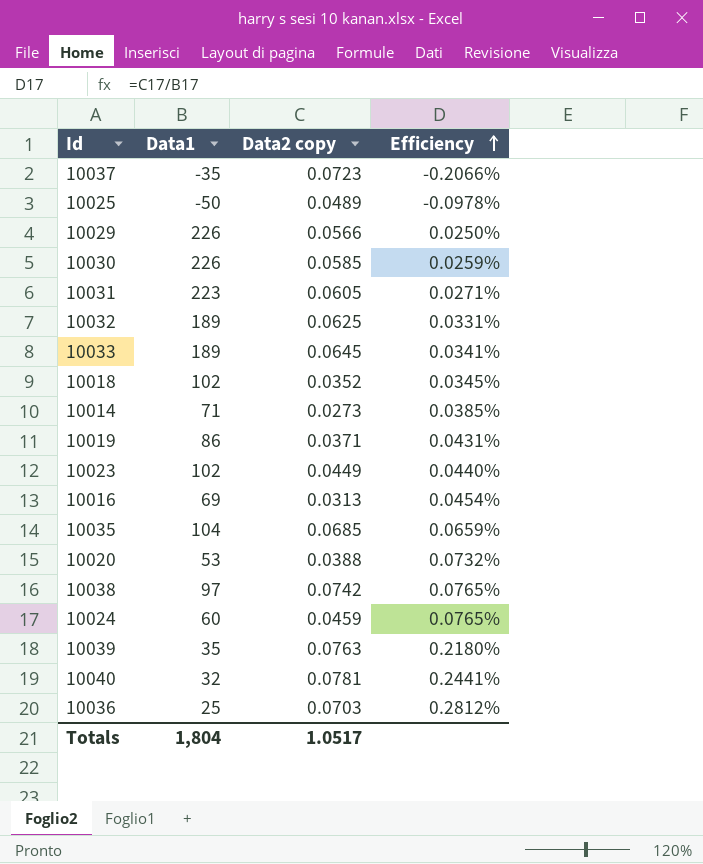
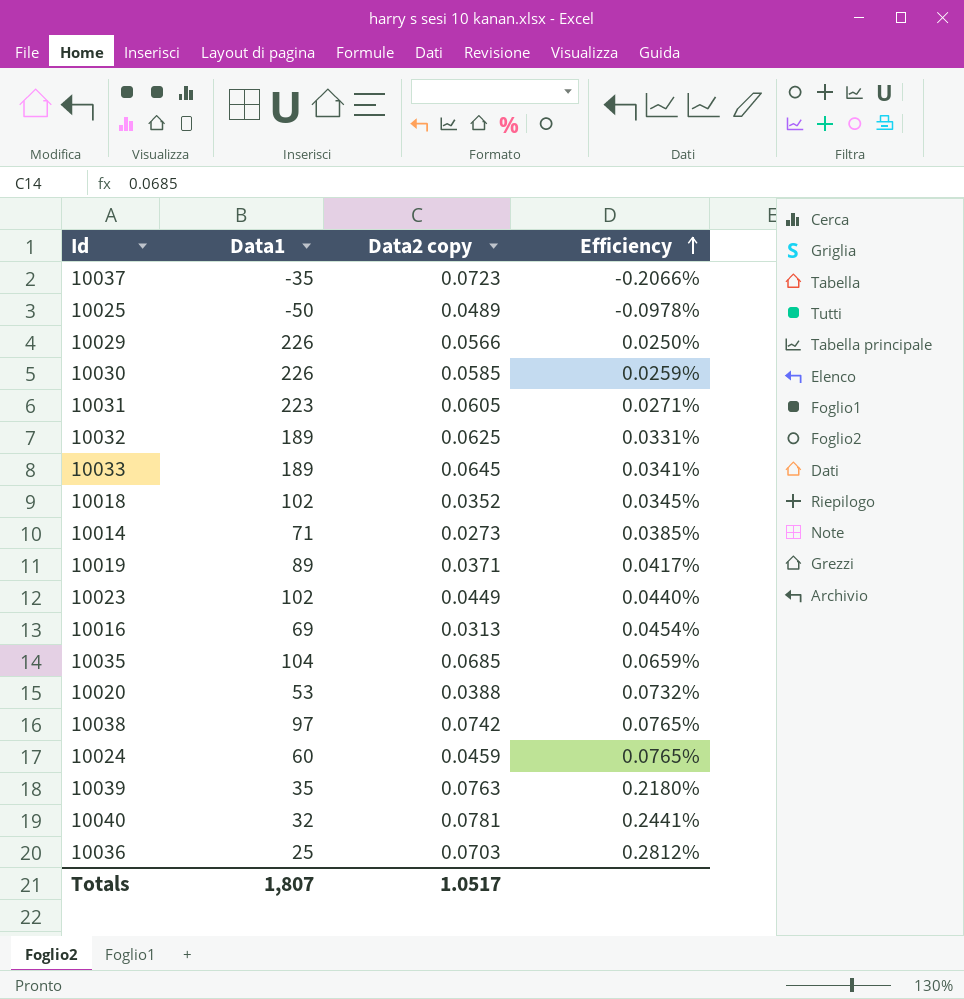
10019 | Data1: 86 -> 89
10019 | Efficiency: 0.0431% -> 0.0417%
Totals | Data1: 1,804 -> 1,807

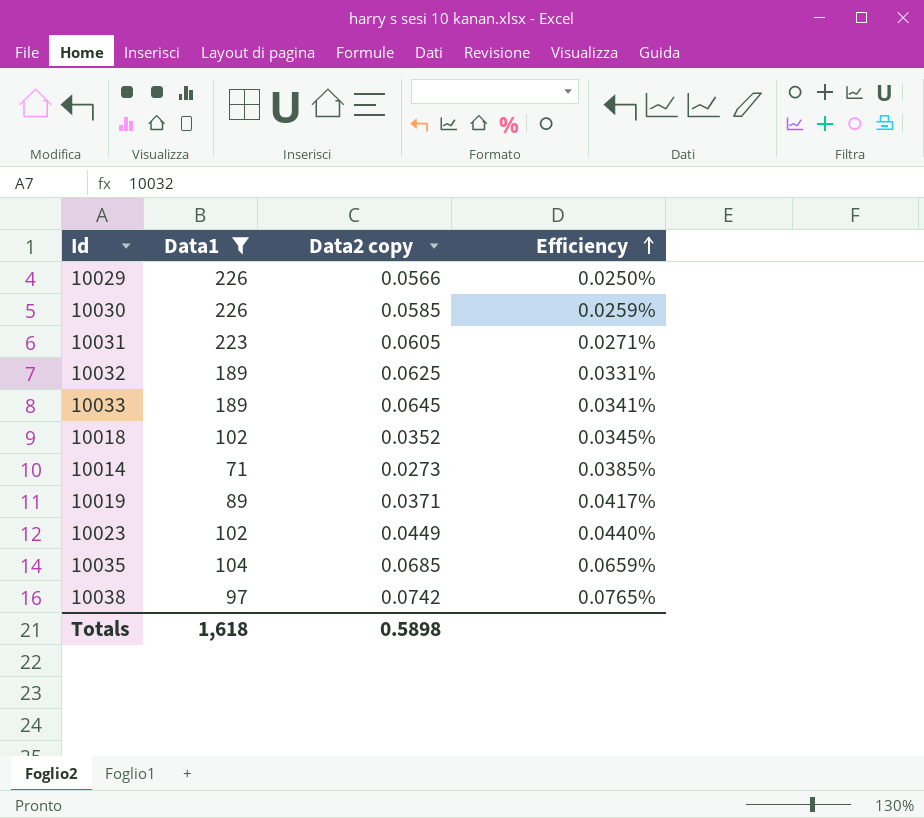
filter: none -> Data1 >= 71
Totals | Data1: 1,807 -> 1,618
Totals | Data2 copy: 1.0517 -> 0.5898

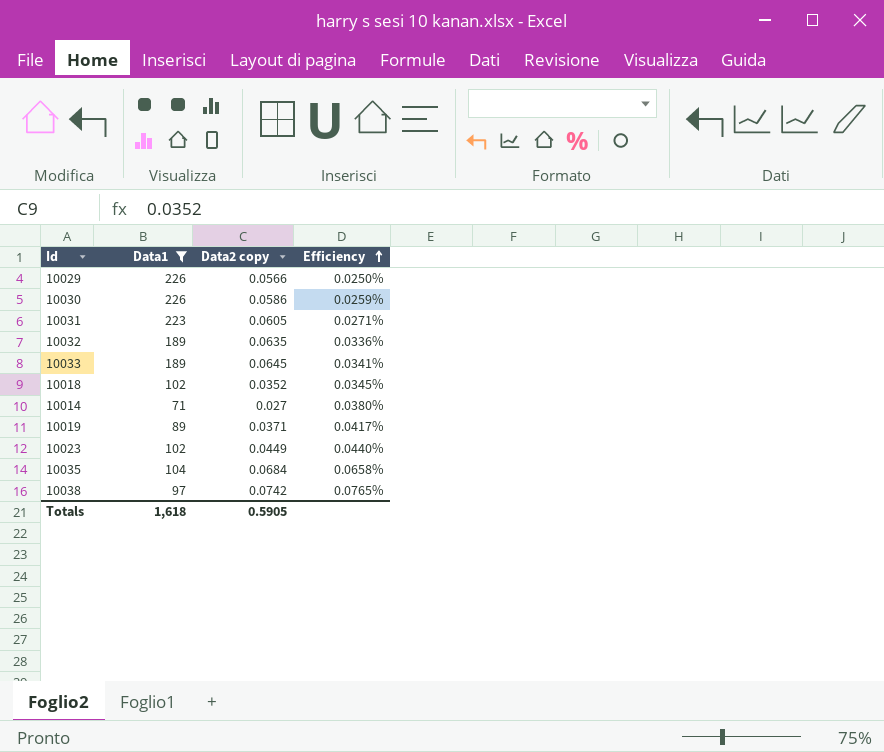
10030 | Data2 copy: 0.0585 -> 0.0586
10032 | Data2 copy: 0.0625 -> 0.0635
10032 | Efficiency: 0.0331% -> 0.0336%
10014 | Data2 copy: 0.0273 -> 0.027
10014 | Efficiency: 0.0385% -> 0.0380%
10035 | Data2 copy: 0.0685 -> 0.0684
10035 | Efficiency: 0.0659% -> 0.0658%
Totals | Data2 copy: 0.5898 -> 0.5905

